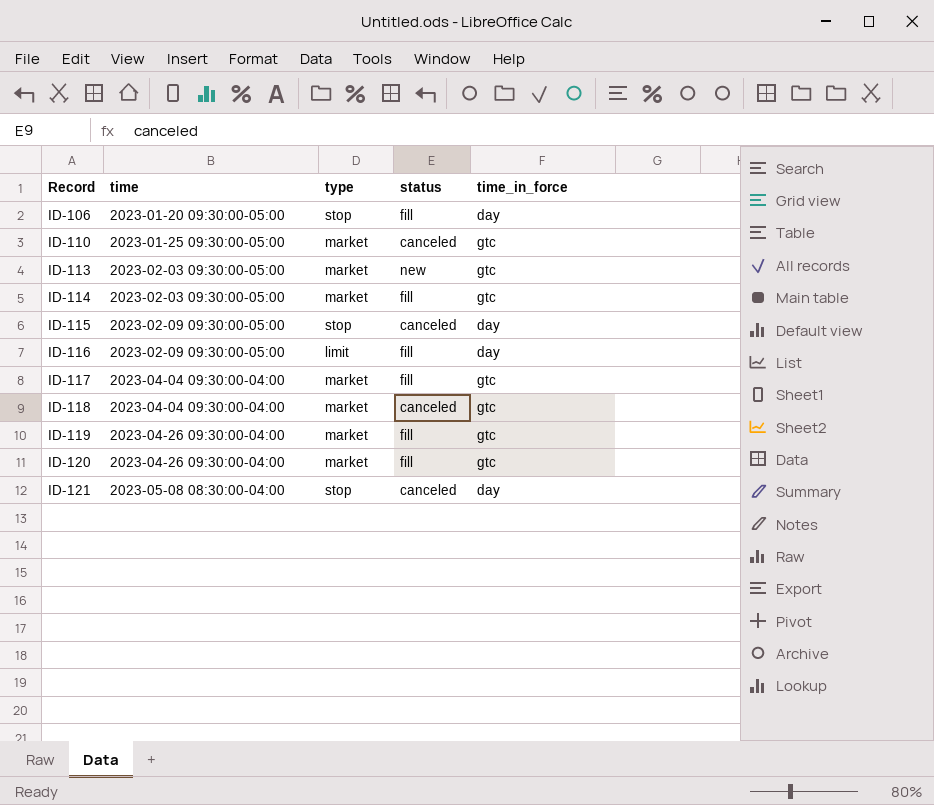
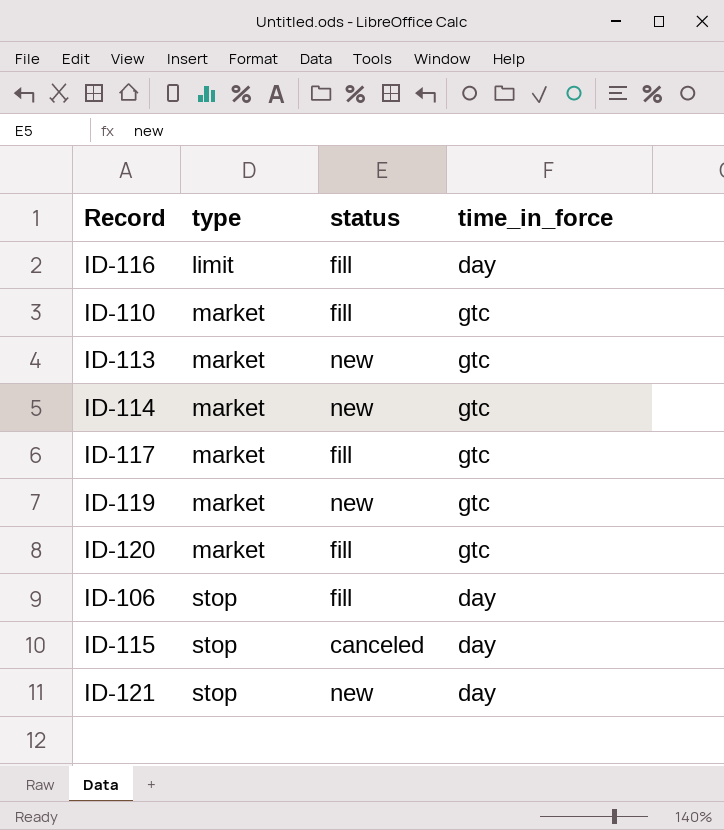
row order: Record ascending -> type ascending
column time | position: 2 -> none
row ID-118: 2023-04-04 09:30:00-04:00 | market | canceled | gtc -> none
ID-110 | status: canceled -> fill
ID-114 | status: fill -> new
ID-119 | status: fill -> new
ID-121 | status: canceled -> new

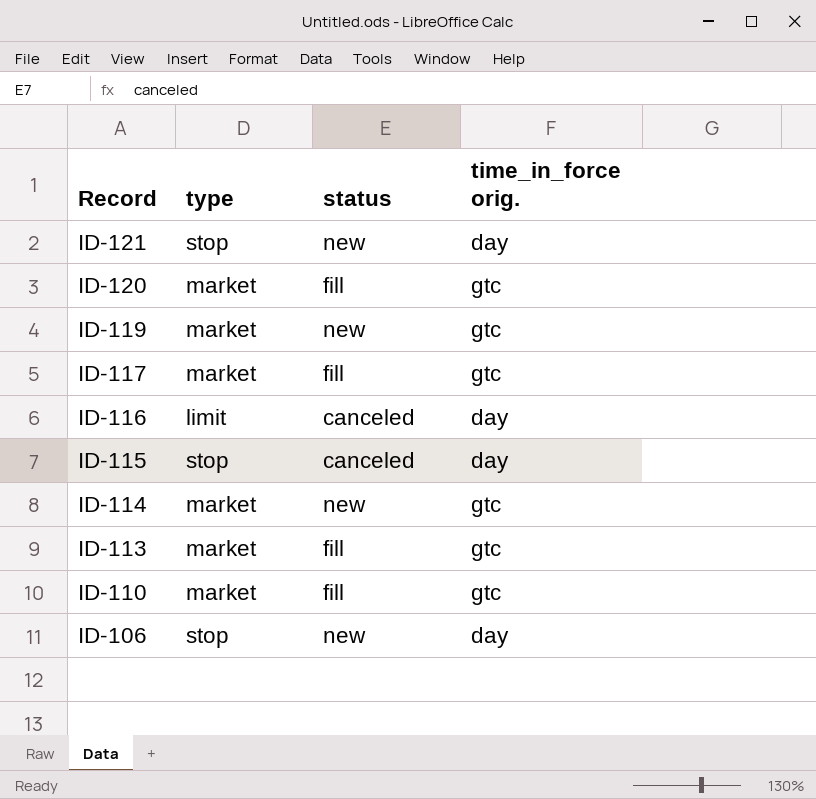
row order: type ascending -> Record descending
column name: time_in_force -> time_in_force orig.
ID-116 | status: fill -> canceled
ID-113 | status: new -> fill
ID-106 | status: fill -> new

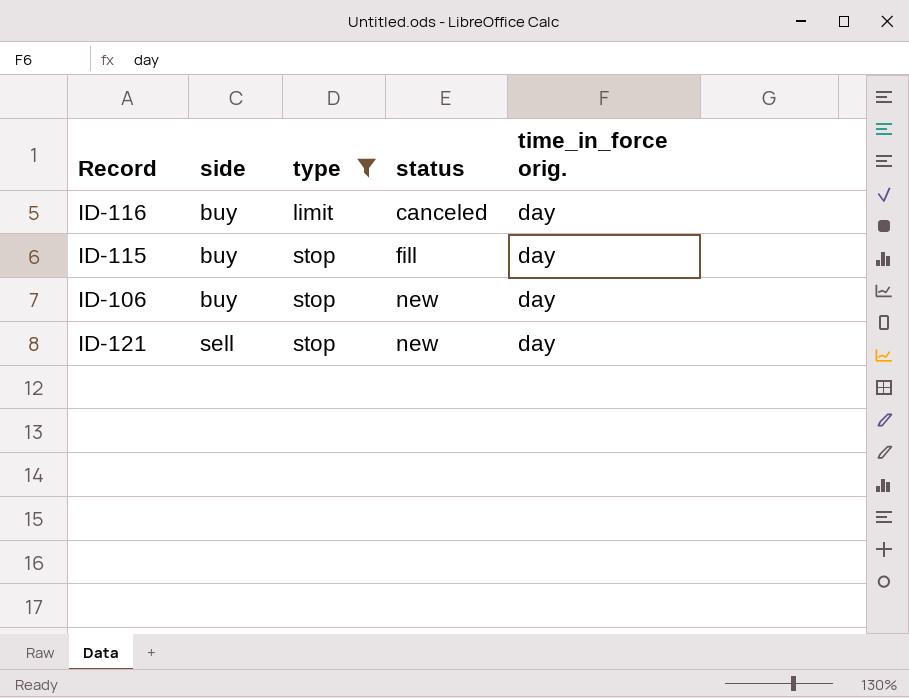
filter: none -> type != market
row order: Record descending -> side ascending
column side | position: none -> 2
ID-115 | status: canceled -> fill

